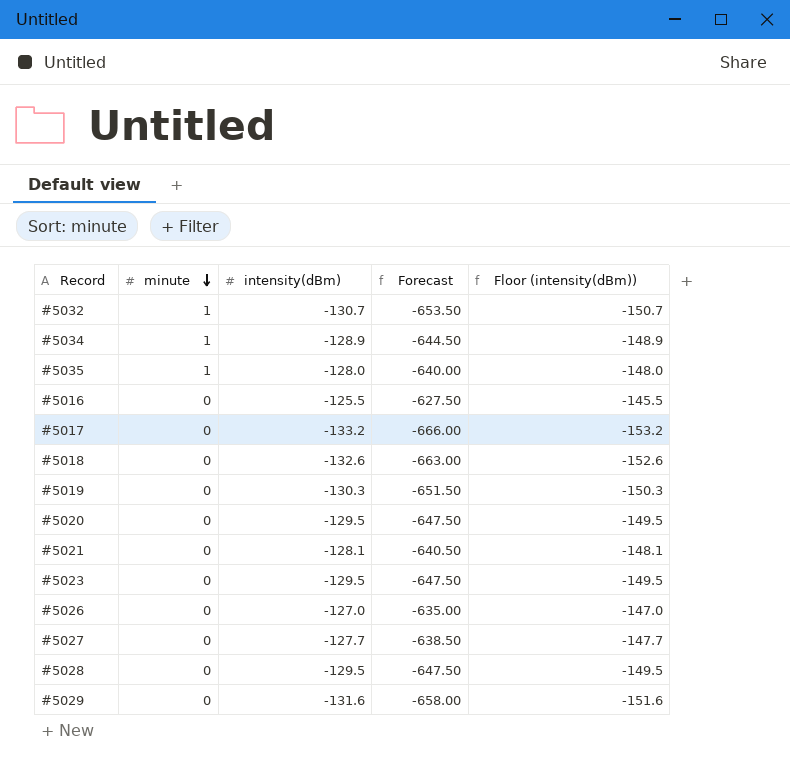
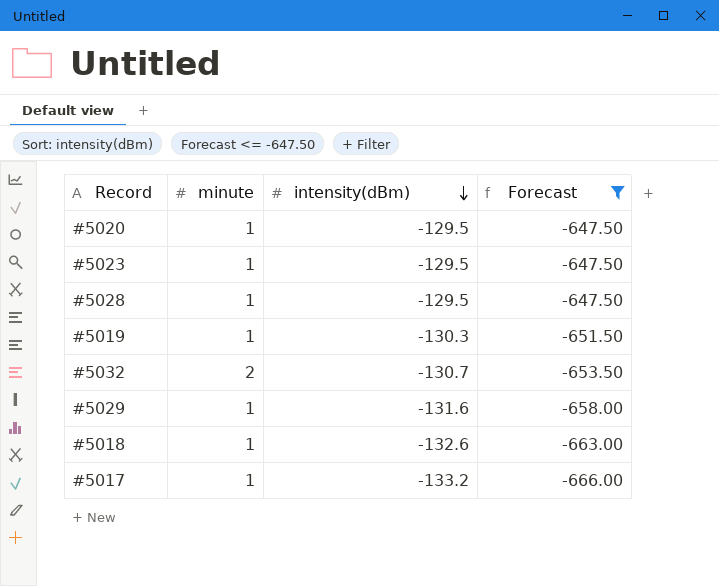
filter: none -> Forecast <= -647.50
row order: minute descending -> intensity(dBm) descending
column Floor (intensity(dBm)) | formula: [intensity(dBm)] - 20 -> none
#5020 | minute: 0 -> 1
#5023 | minute: 0 -> 1
#5028 | minute: 0 -> 1
#5019 | minute: 0 -> 1
#5032 | minute: 1 -> 2
#5029 | minute: 0 -> 1
#5018 | minute: 0 -> 1
#5017 | minute: 0 -> 1

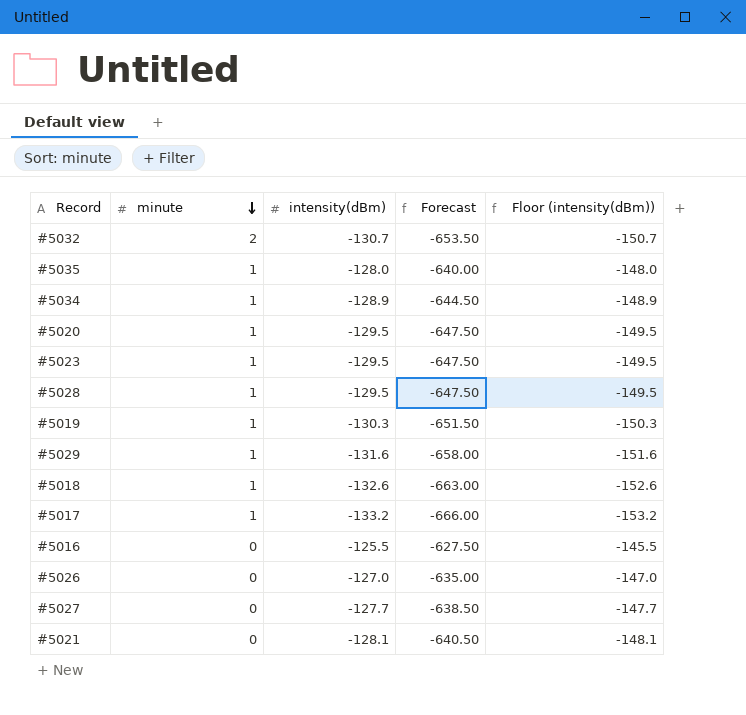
filter: Forecast <= -647.50 -> none
row order: intensity(dBm) descending -> minute descending
column Floor (intensity(dBm)) | formula: none -> [intensity(dBm)] - 20

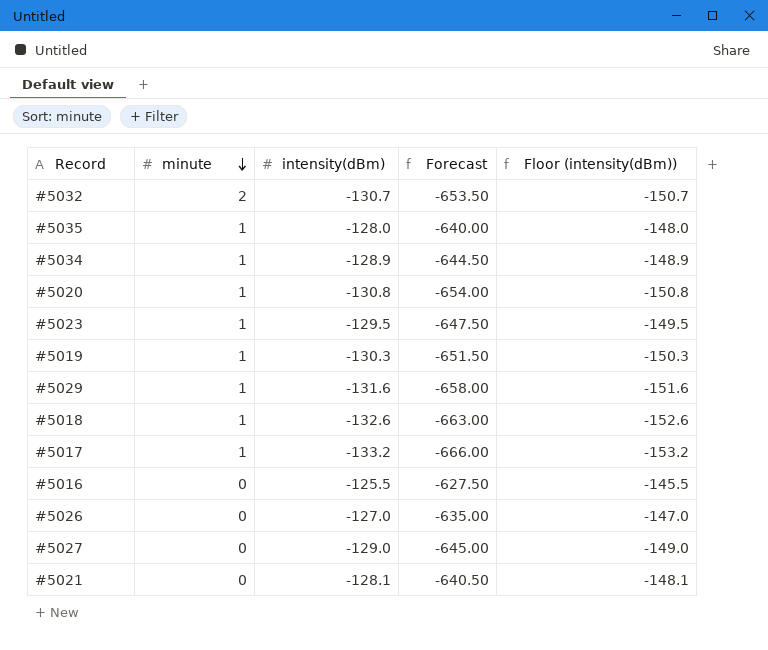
row #5028: 1 | -129.5 | -647.50 | -149.5 -> none
#5020 | intensity(dBm): -129.5 -> -130.8
#5020 | Forecast: -647.50 -> -654.00
#5020 | Floor (intensity(dBm)): -149.5 -> -150.8
#5027 | intensity(dBm): -127.7 -> -129.0
#5027 | Forecast: -638.50 -> -645.00
#5027 | Floor (intensity(dBm)): -147.7 -> -149.0

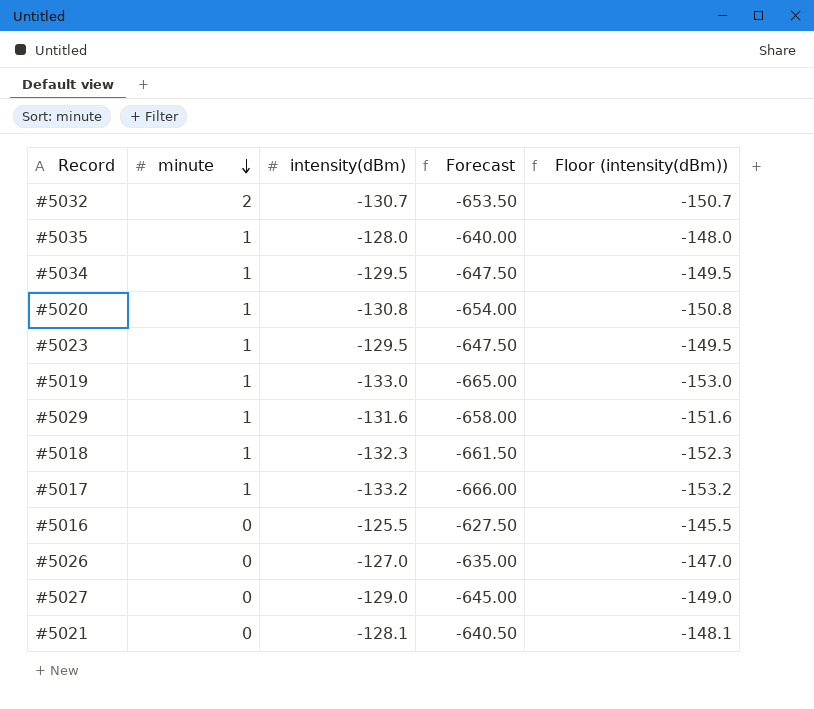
#5034 | intensity(dBm): -128.9 -> -129.5
#5034 | Forecast: -644.50 -> -647.50
#5034 | Floor (intensity(dBm)): -148.9 -> -149.5
#5019 | intensity(dBm): -130.3 -> -133.0
#5019 | Forecast: -651.50 -> -665.00
#5019 | Floor (intensity(dBm)): -150.3 -> -153.0
#5018 | intensity(dBm): -132.6 -> -132.3
#5018 | Forecast: -663.00 -> -661.50
#5018 | Floor (intensity(dBm)): -152.6 -> -152.3

